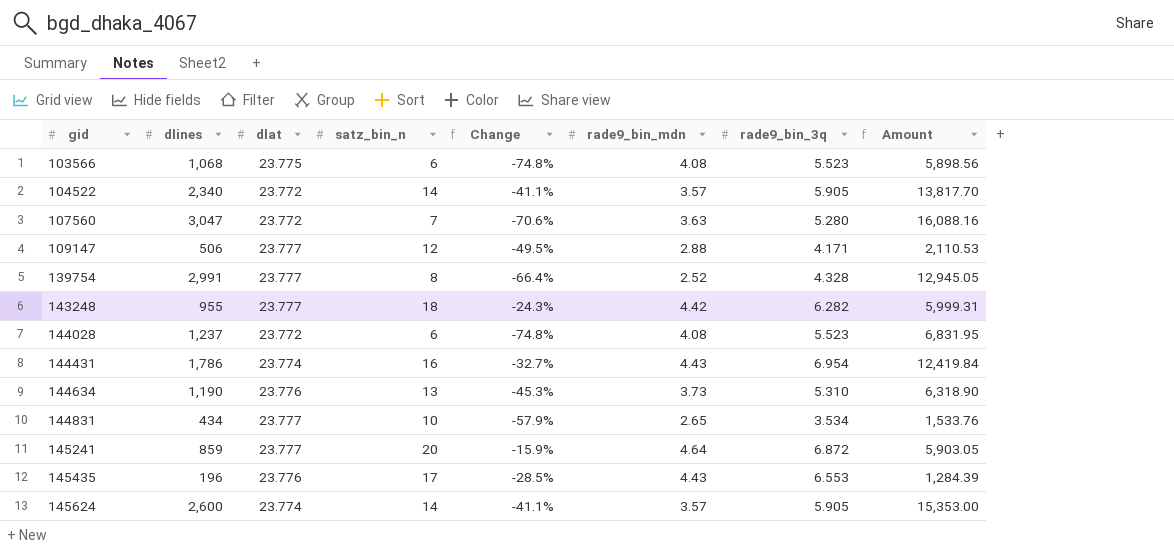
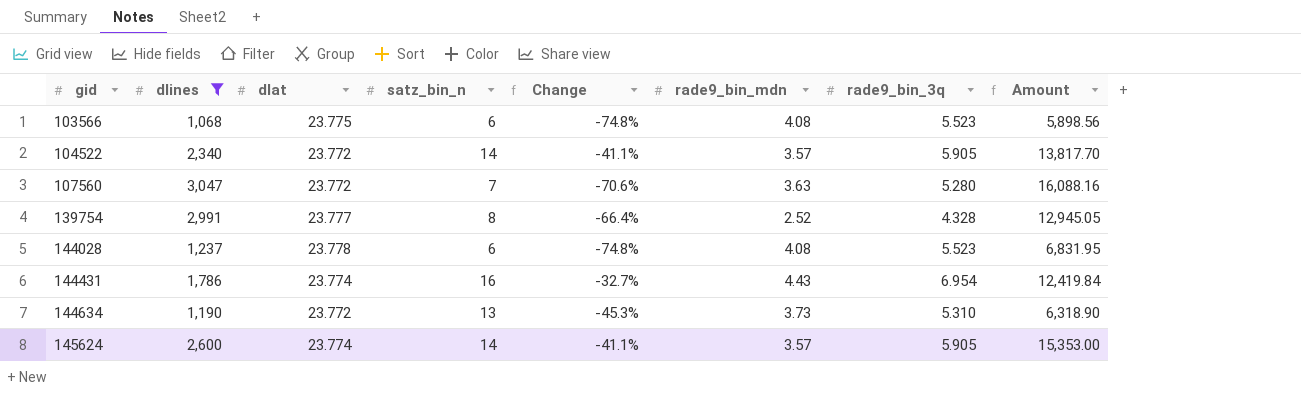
filter: none -> dlines >= 1,068
144028 | dlat: 23.772 -> 23.778
144634 | dlat: 23.776 -> 23.772

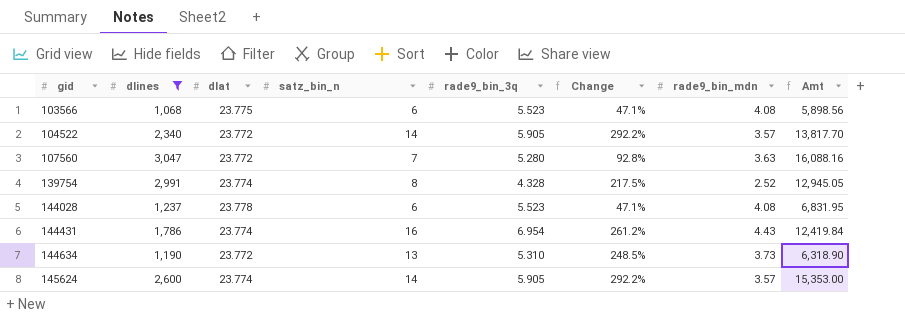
column rade9_bin_3q | position: 7 -> 5
column Change | formula: ([satz_bin_n] - [dlat]) / [dlat] -> ([satz_bin_n] - [rade9_bin_mdn]) / [rade9_bin_mdn]
column name: Amount -> Amt
139754 | dlat: 23.777 -> 23.774

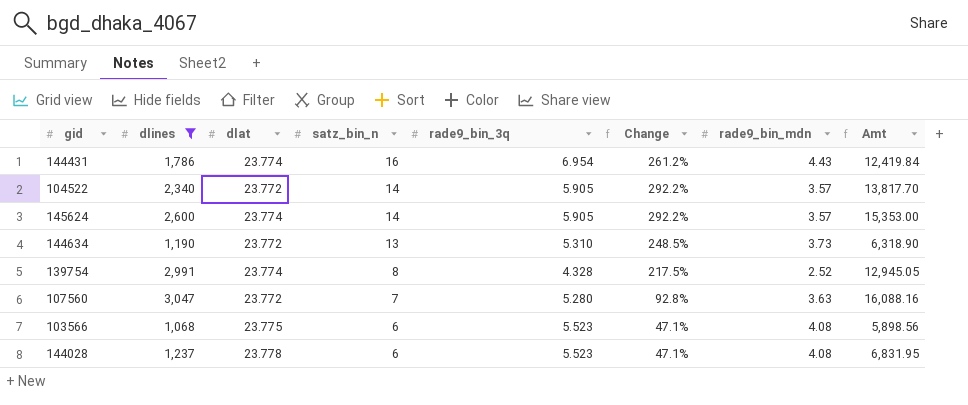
row order: gid ascending -> satz_bin_n descending

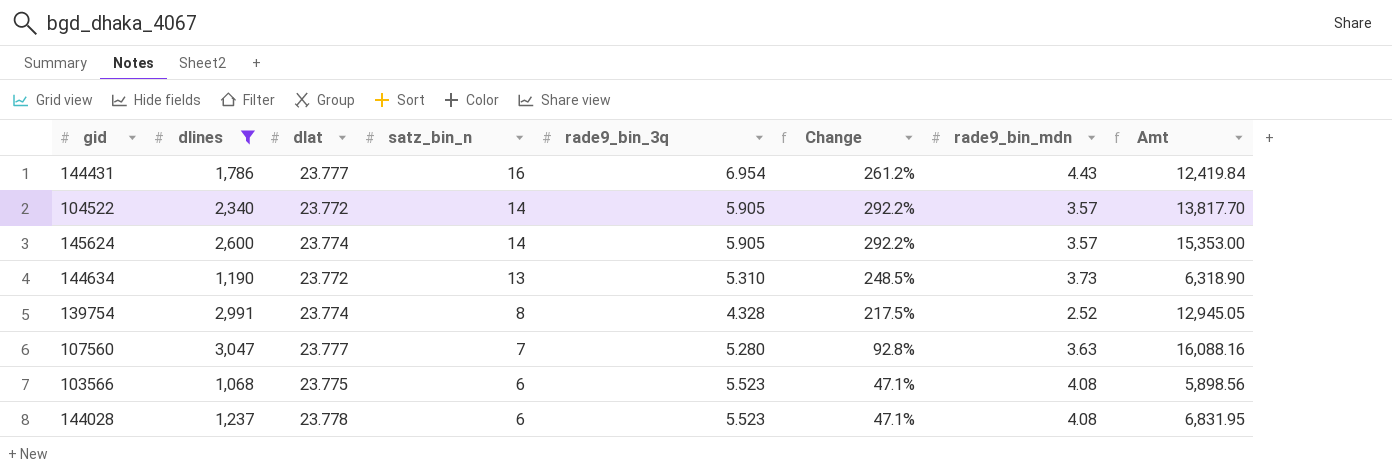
144431 | dlat: 23.774 -> 23.777
107560 | dlat: 23.772 -> 23.777

